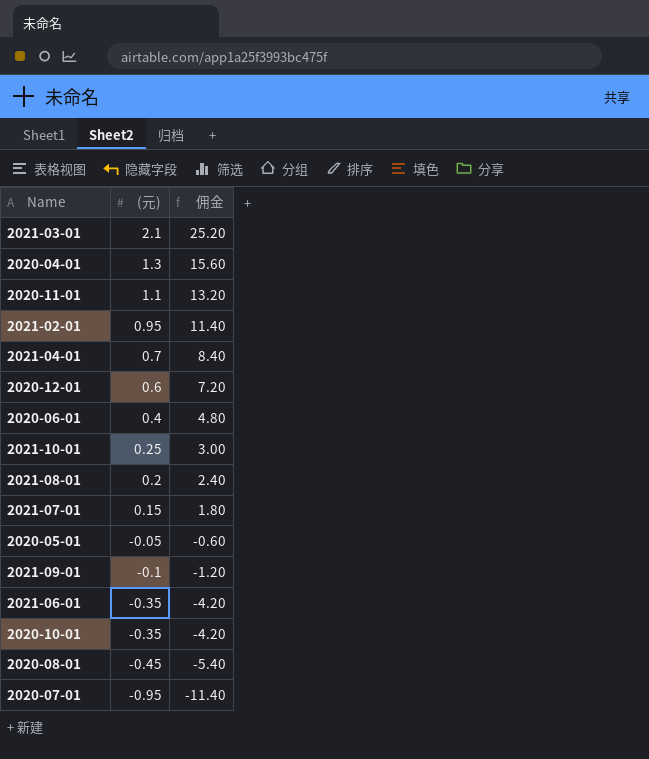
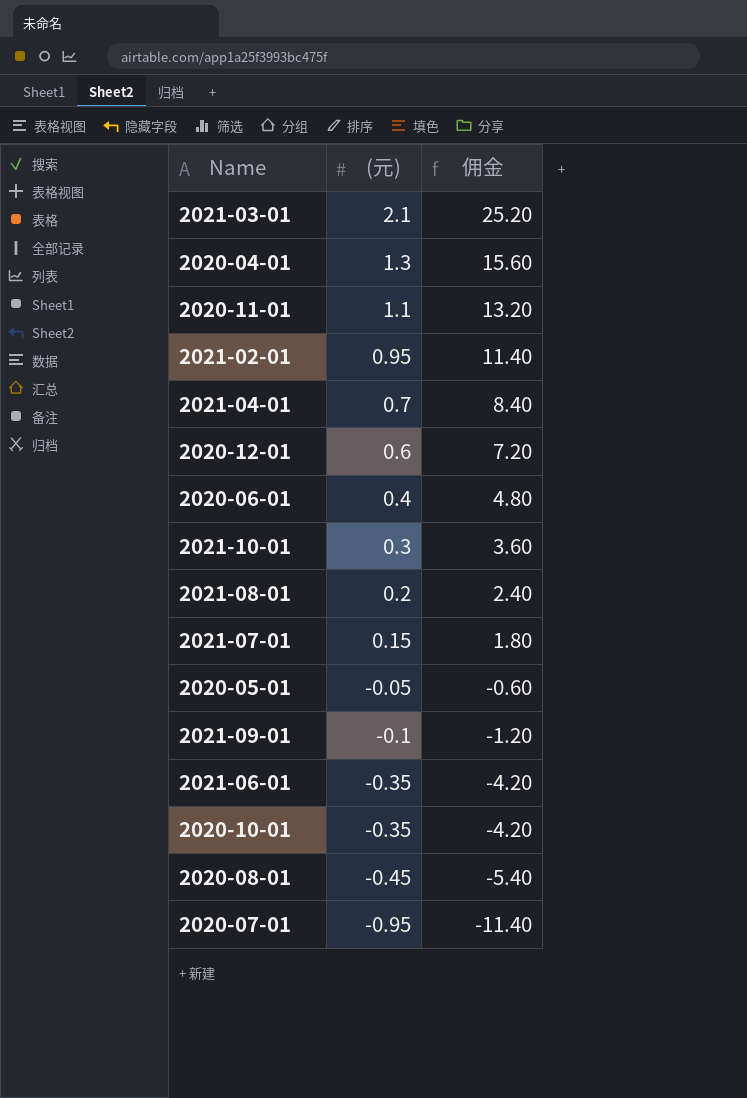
2021-10-01 | (元): 0.25 -> 0.3
2021-10-01 | 佣金: 3.00 -> 3.60

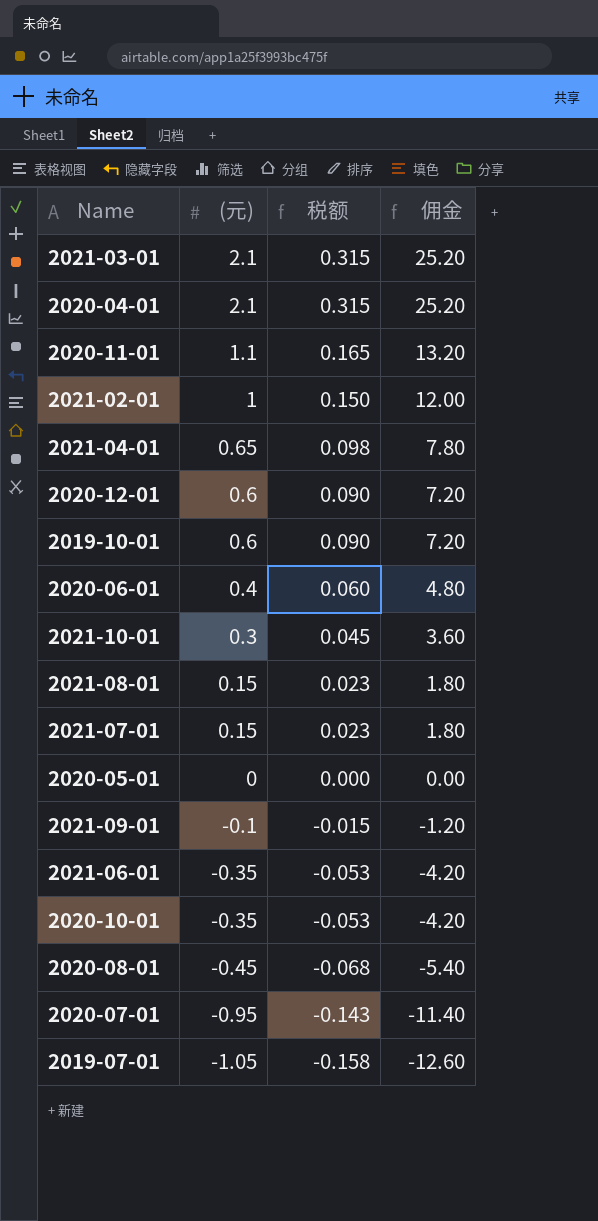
column 税额 | formula: none -> [(元)] * 0.15
2020-04-01 | (元): 1.3 -> 2.1
2020-04-01 | 佣金: 15.60 -> 25.20
2021-02-01 | (元): 0.95 -> 1
2021-02-01 | 佣金: 11.40 -> 12.00
2021-04-01 | (元): 0.7 -> 0.65
2021-04-01 | 佣金: 8.40 -> 7.80
row 2019-10-01: none -> 0.6 | 0.090 | 7.20
2021-08-01 | (元): 0.2 -> 0.15
2021-08-01 | 佣金: 2.40 -> 1.80
2020-05-01 | (元): -0.05 -> 0
2020-05-01 | 佣金: -0.60 -> 0.00
row 2019-07-01: none -> -1.05 | -0.158 | -12.60

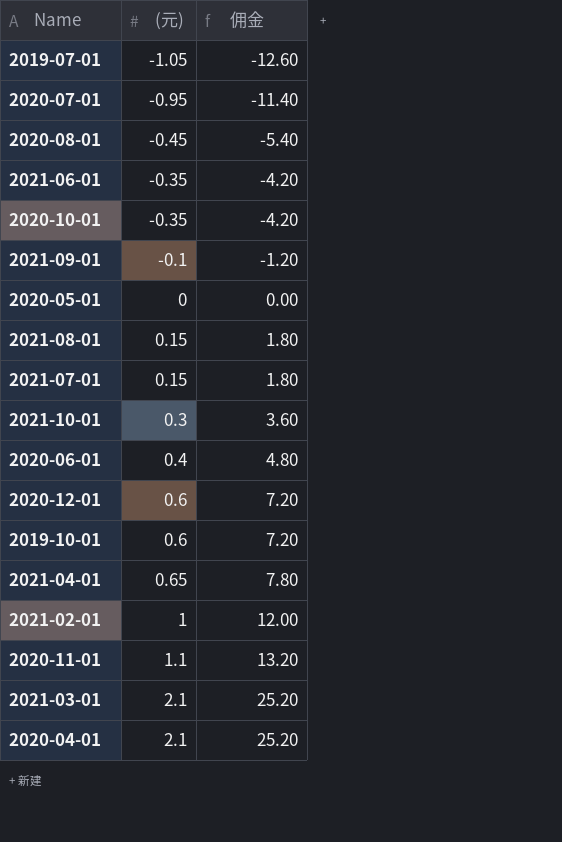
row order: (元) descending -> (元) ascending
column 税额 | formula: [(元)] * 0.15 -> none

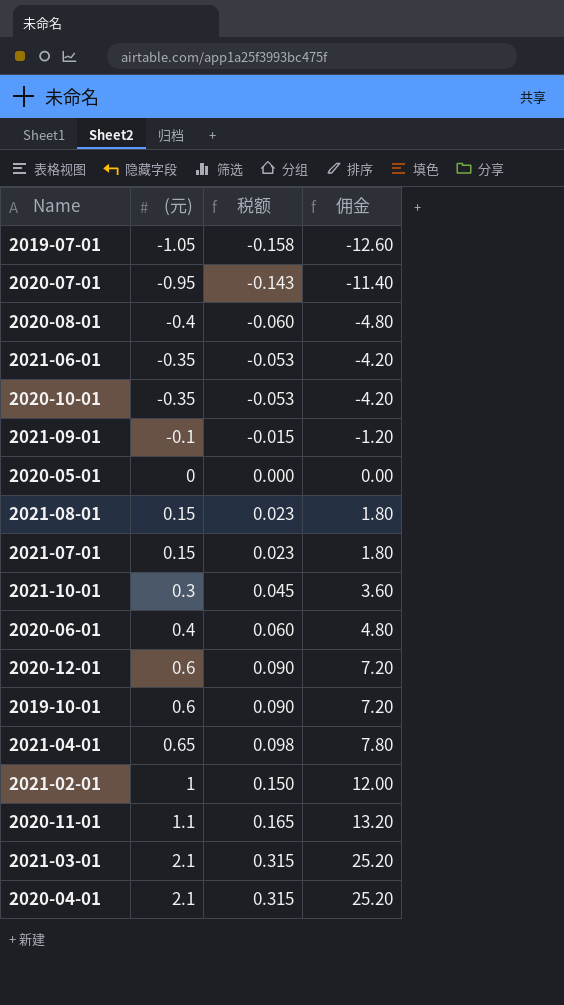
column 税额 | formula: none -> [(元)] * 0.15
2020-08-01 | (元): -0.45 -> -0.4
2020-08-01 | 佣金: -5.40 -> -4.80

